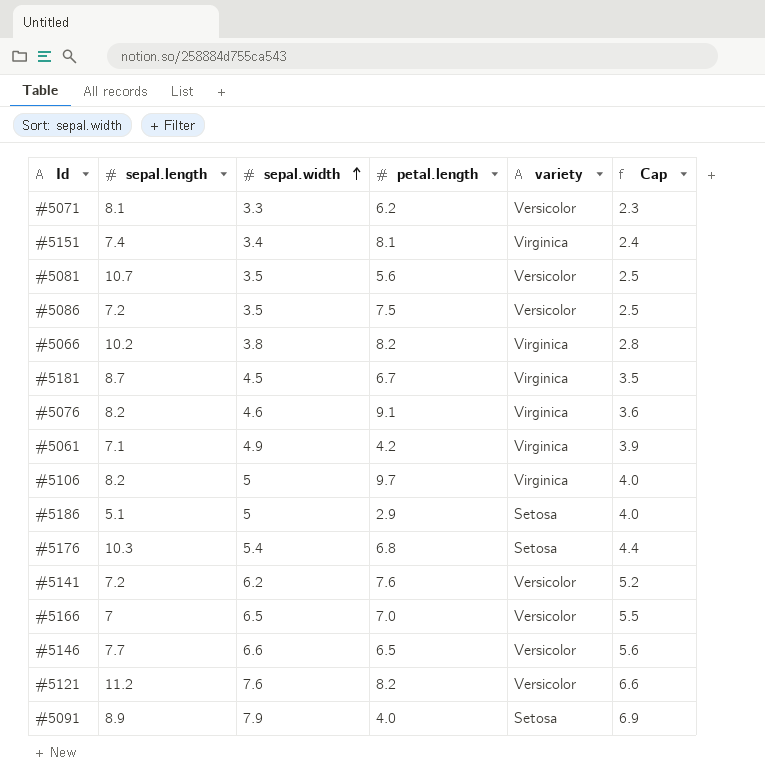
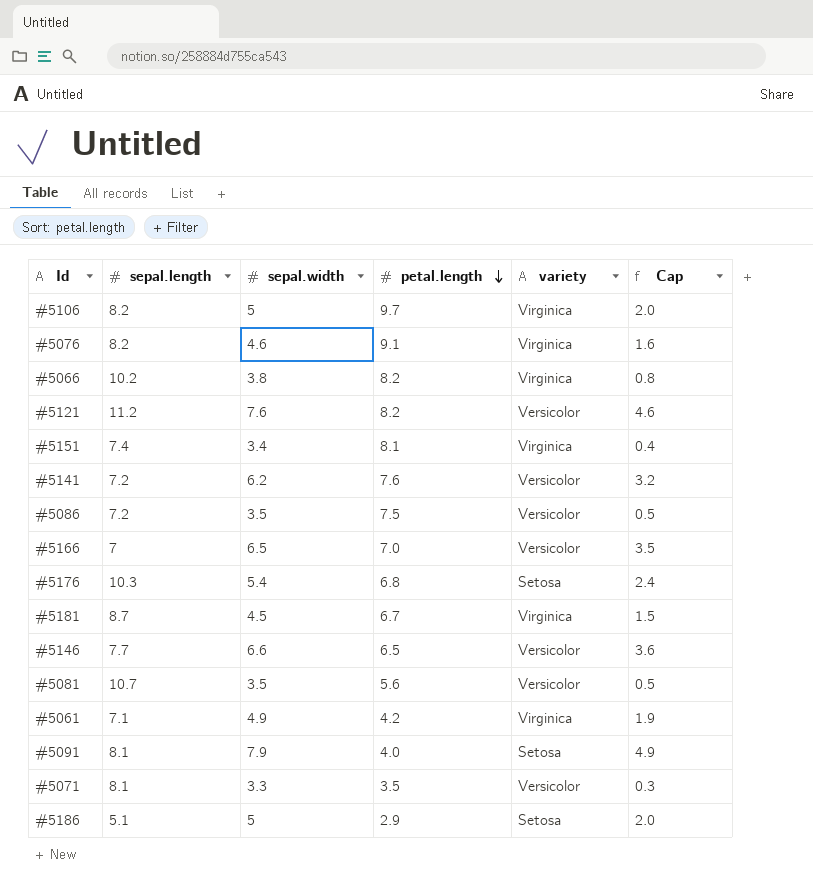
row order: sepal.width ascending -> petal.length descending
column Cap | formula: [sepal.width] - 1 -> [sepal.width] - 3
#5091 | sepal.length: 8.9 -> 8.1
#5071 | petal.length: 6.2 -> 3.5

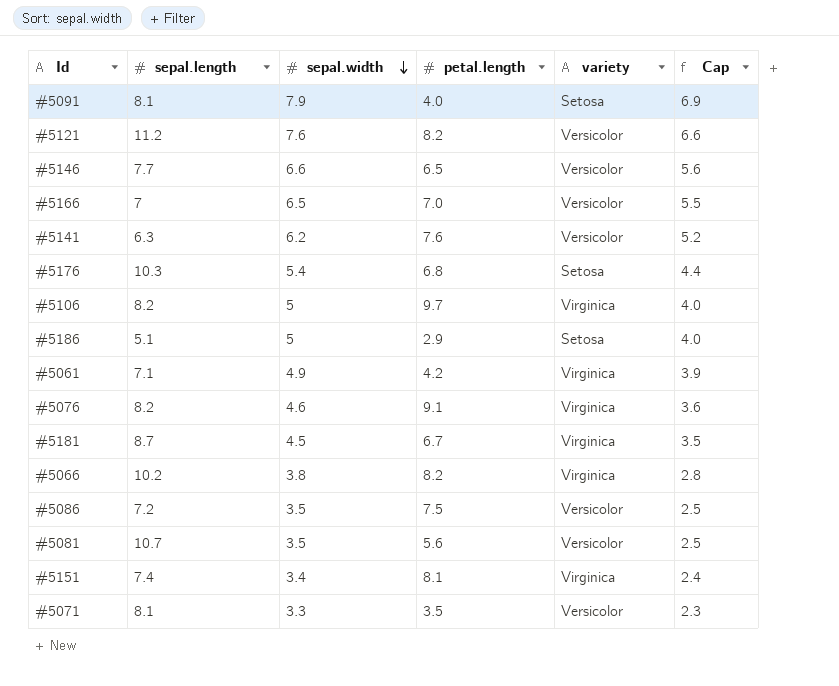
row order: petal.length descending -> sepal.width descending
column Cap | formula: [sepal.width] - 3 -> [sepal.width] - 1
#5141 | sepal.length: 7.2 -> 6.3

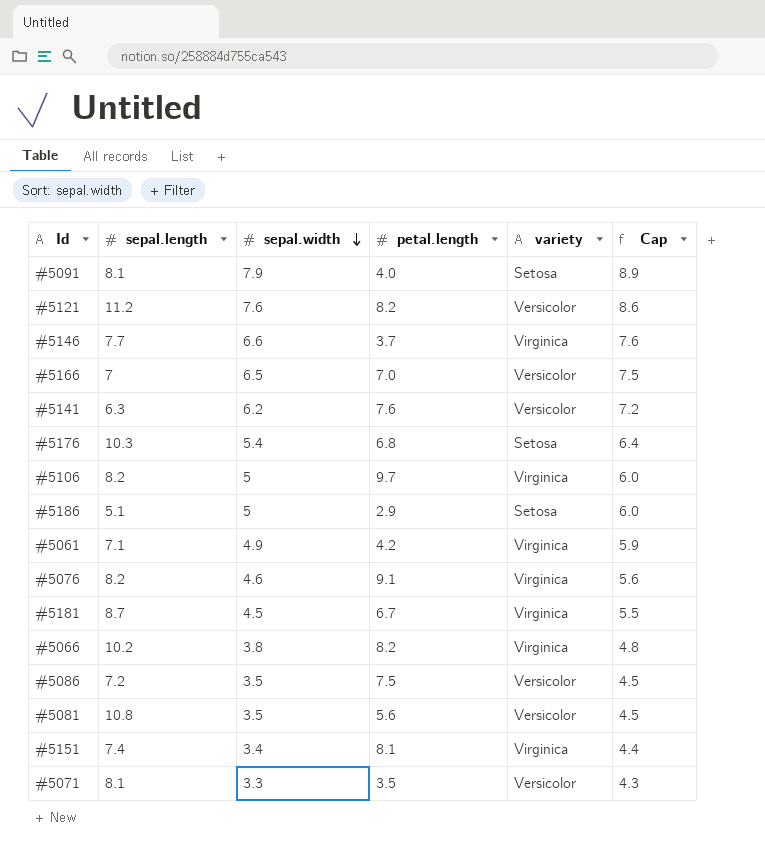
column Cap | formula: [sepal.width] - 1 -> [sepal.width] + 1
#5146 | petal.length: 6.5 -> 3.7
#5146 | variety: Versicolor -> Virginica
#5081 | sepal.length: 10.7 -> 10.8

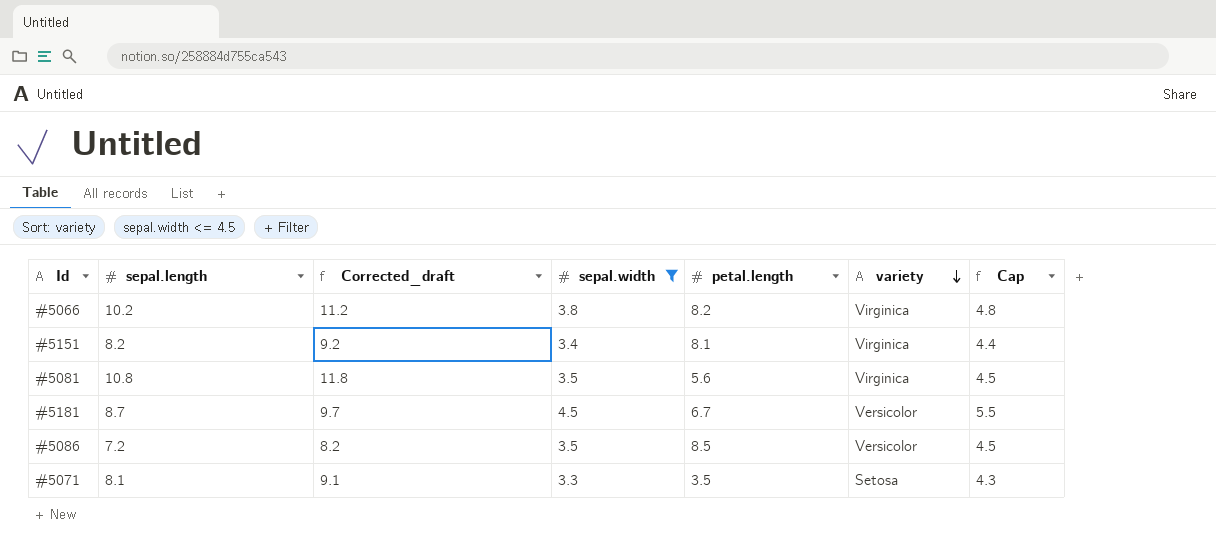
filter: none -> sepal.width <= 4.5
row order: sepal.width descending -> variety descending
column Corrected_draft | formula: none -> [sepal.length] + 1
#5151 | sepal.length: 7.4 -> 8.2
#5081 | variety: Versicolor -> Virginica
#5181 | variety: Virginica -> Versicolor
#5086 | petal.length: 7.5 -> 8.5
#5071 | variety: Versicolor -> Setosa

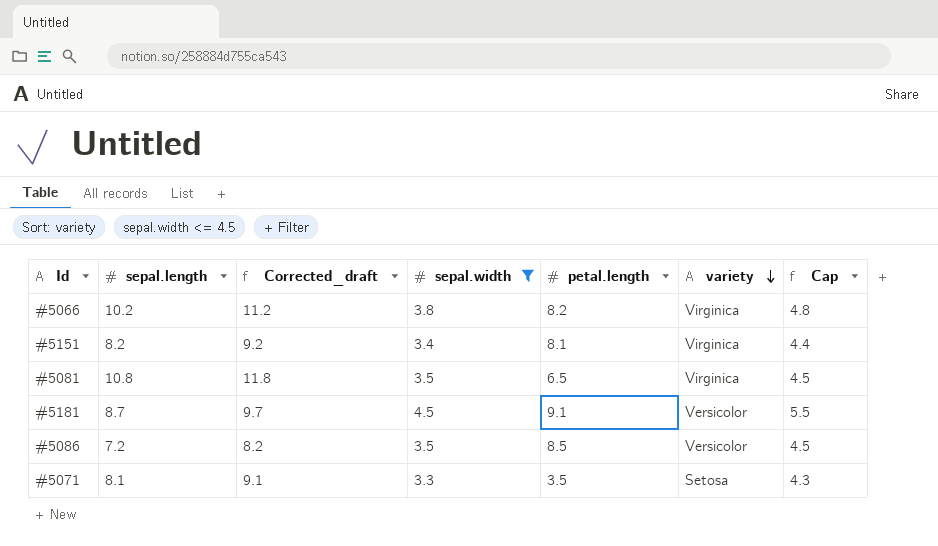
#5081 | petal.length: 5.6 -> 6.5
#5181 | petal.length: 6.7 -> 9.1

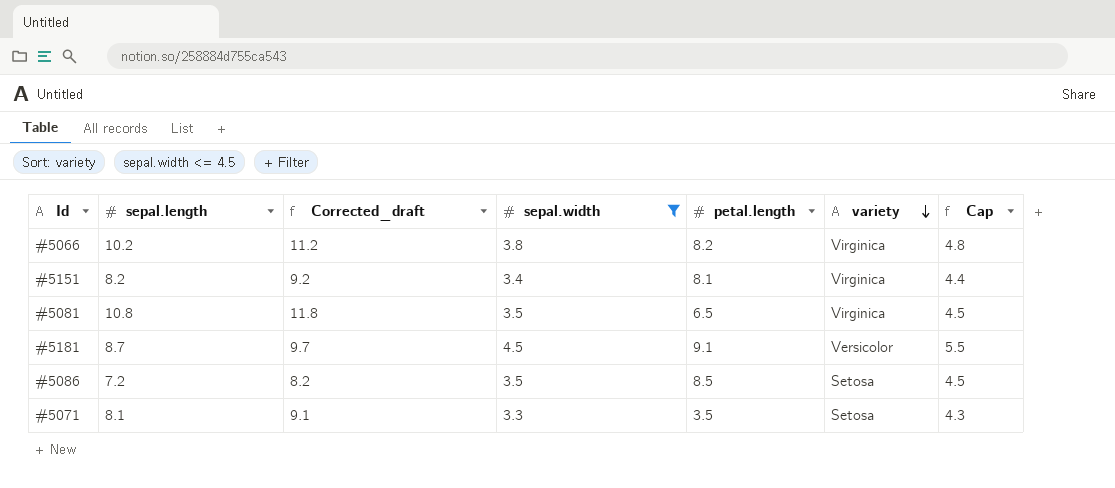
#5086 | variety: Versicolor -> Setosa

